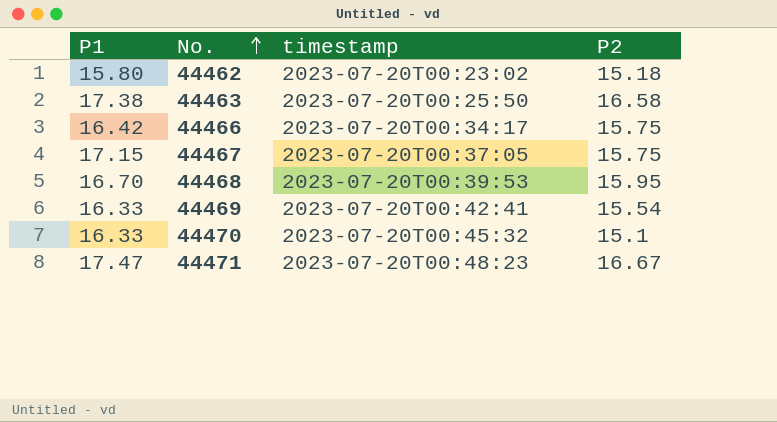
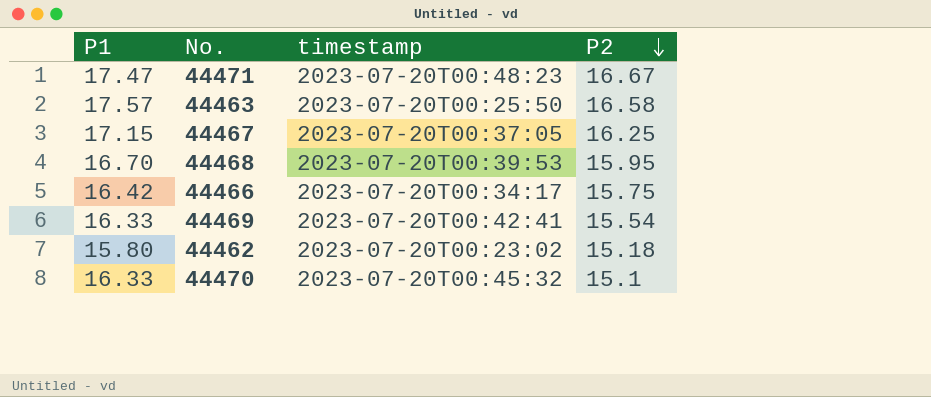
row order: No. ascending -> P2 descending
44463 | P1: 17.38 -> 17.57
44467 | P2: 15.75 -> 16.25

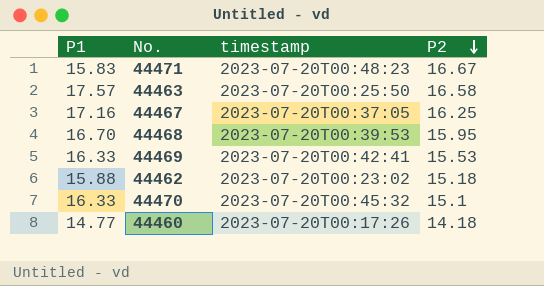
row 44466: 16.42 | 2023-07-20T00:34:17 | 15.75 -> none
44471 | P1: 17.47 -> 15.83
44467 | P1: 17.15 -> 17.16
44469 | P2: 15.54 -> 15.53
44462 | P1: 15.80 -> 15.88
row 44460: none -> 14.77 | 2023-07-20T00:17:26 | 14.18

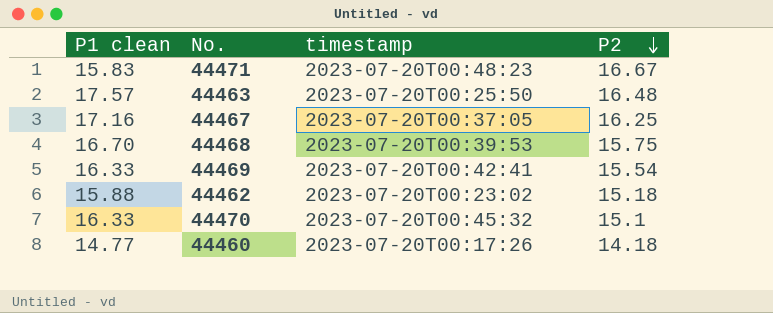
column name: P1 -> P1 clean
44463 | P2: 16.58 -> 16.48
44468 | P2: 15.95 -> 15.75
44469 | P2: 15.53 -> 15.54

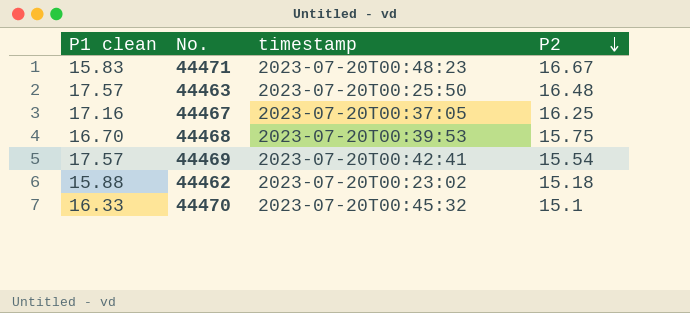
row 44460: 14.77 | 2023-07-20T00:17:26 | 14.18 -> none
44469 | P1 clean: 16.33 -> 17.57

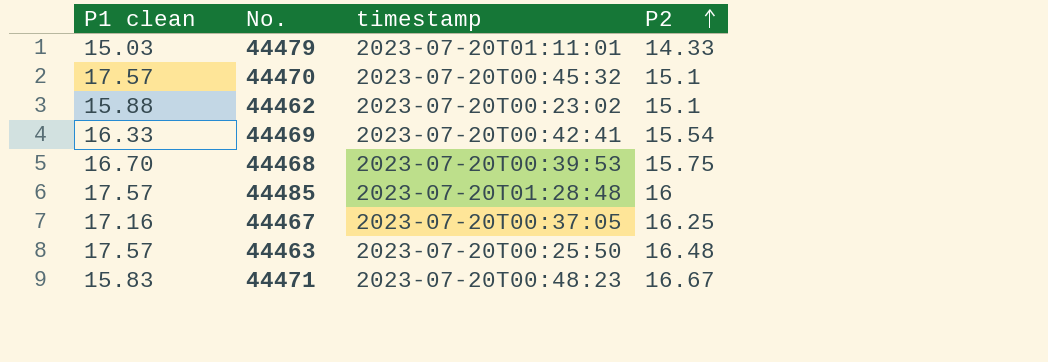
row order: P2 descending -> P2 ascending
row 44479: none -> 15.03 | 2023-07-20T01:11:01 | 14.33
44470 | P1 clean: 16.33 -> 17.57
44462 | P2: 15.18 -> 15.1
44469 | P1 clean: 17.57 -> 16.33
row 44485: none -> 17.57 | 2023-07-20T01:28:48 | 16

